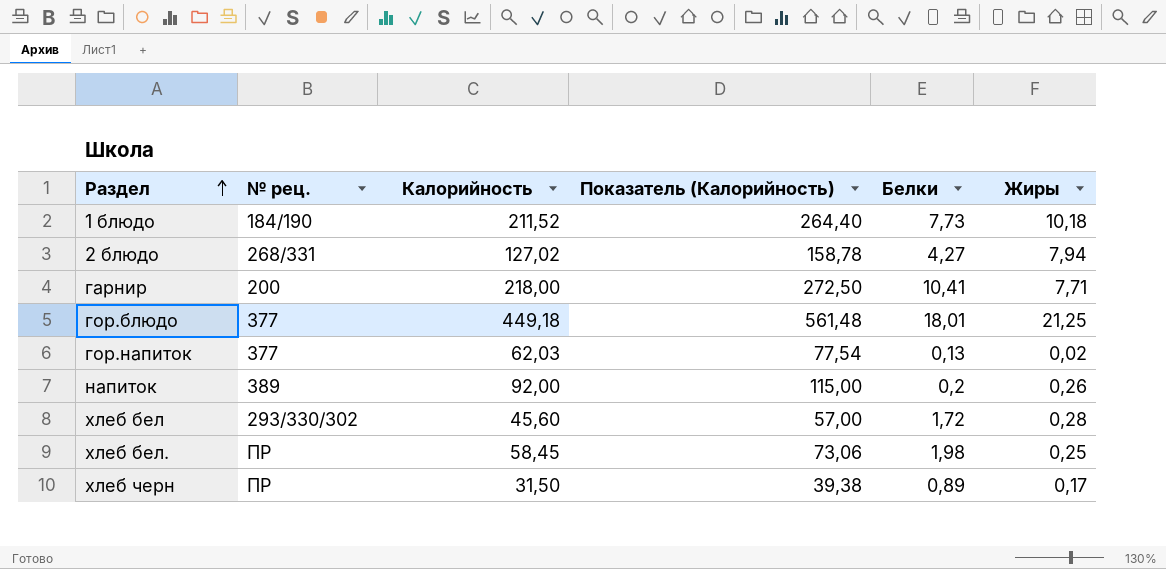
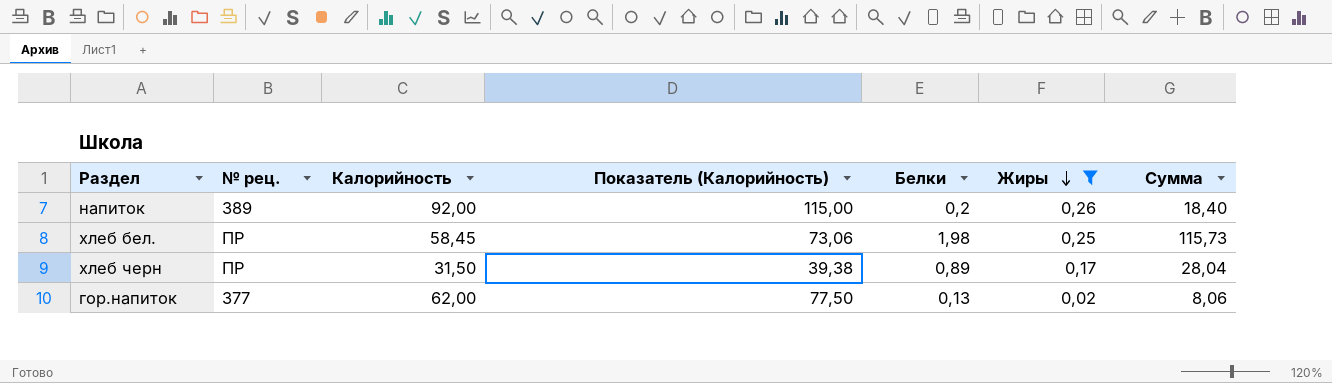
filter: none -> Жиры <= 0,26
row order: Раздел ascending -> Жиры descending
column Сумма | formula: none -> [Калорийность] * [Белки]
гор.напиток | Калорийность: 62,03 -> 62,00
гор.напиток | Показатель (Калорийность): 77,54 -> 77,50

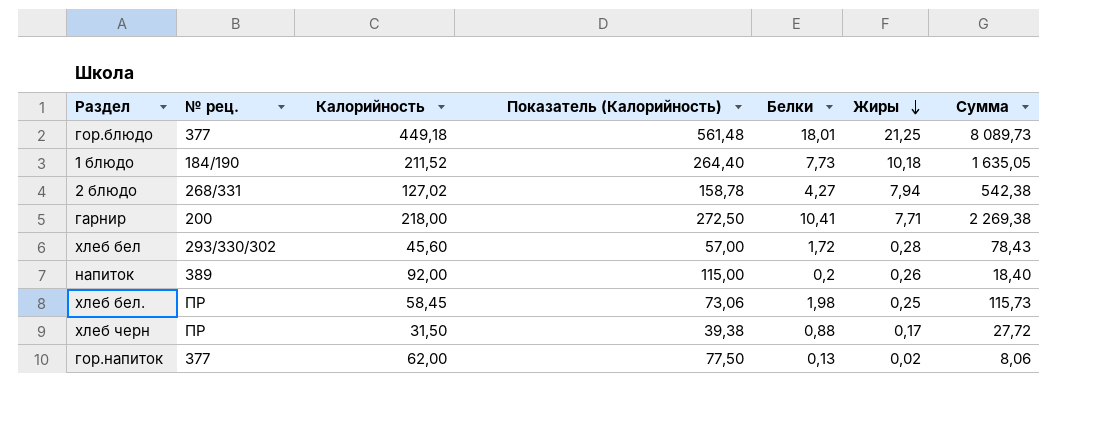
filter: Жиры <= 0,26 -> none
хлеб черн | Белки: 0,89 -> 0,88
хлеб черн | Сумма: 28,04 -> 27,72

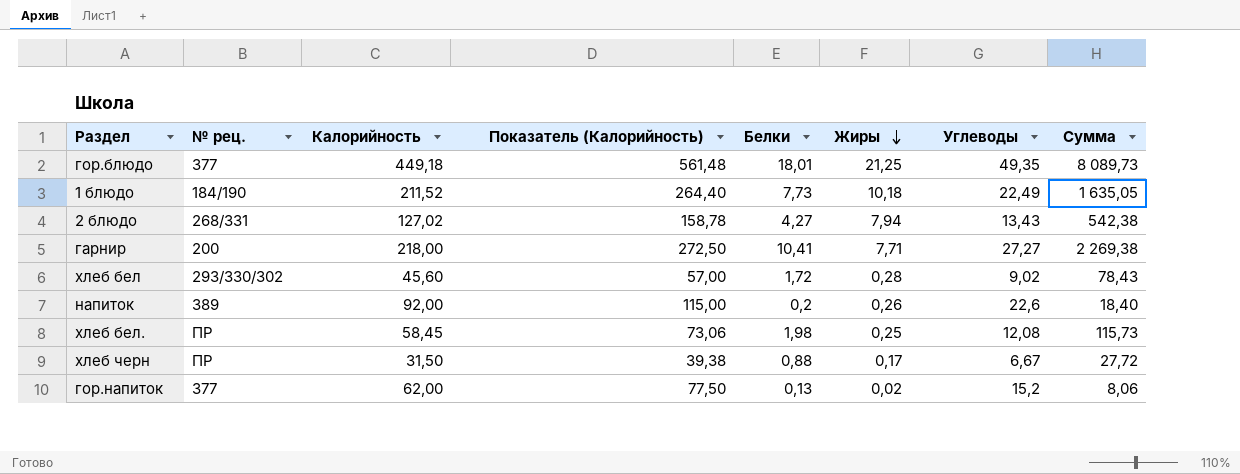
column Углеводы | position: none -> 7

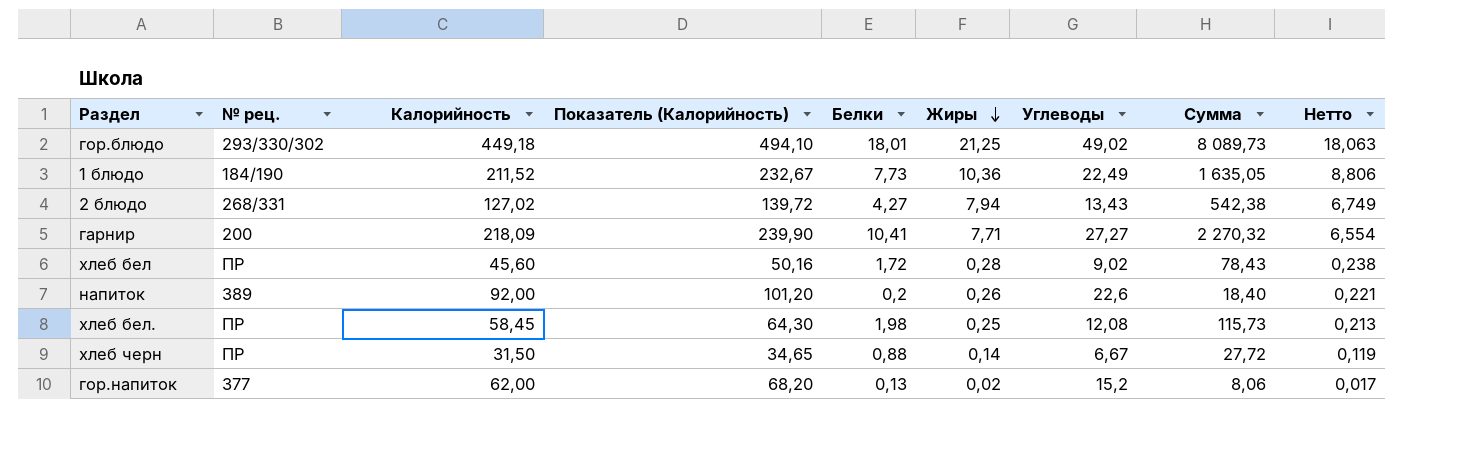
column Показатель (Калорийность) | formula: [Калорийность] * 1,25 -> [Калорийность] * 1,1
column Нетто | formula: none -> [Жиры] * 0,85
гор.блюдо | № рец.: 377 -> 293/330/302
гор.блюдо | Углеводы: 49,35 -> 49,02
1 блюдо | Жиры: 10,18 -> 10,36
гарнир | Калорийность: 218,00 -> 218,09
гарнир | Сумма: 2 269,38 -> 2 270,32
хлеб бел | № рец.: 293/330/302 -> ПР
хлеб черн | Жиры: 0,17 -> 0,14

